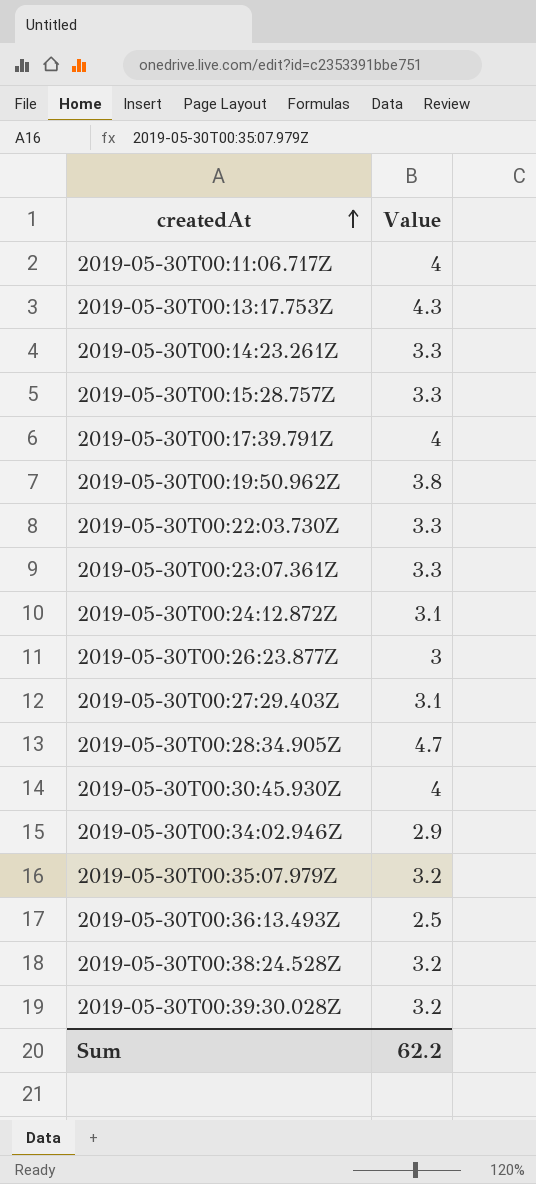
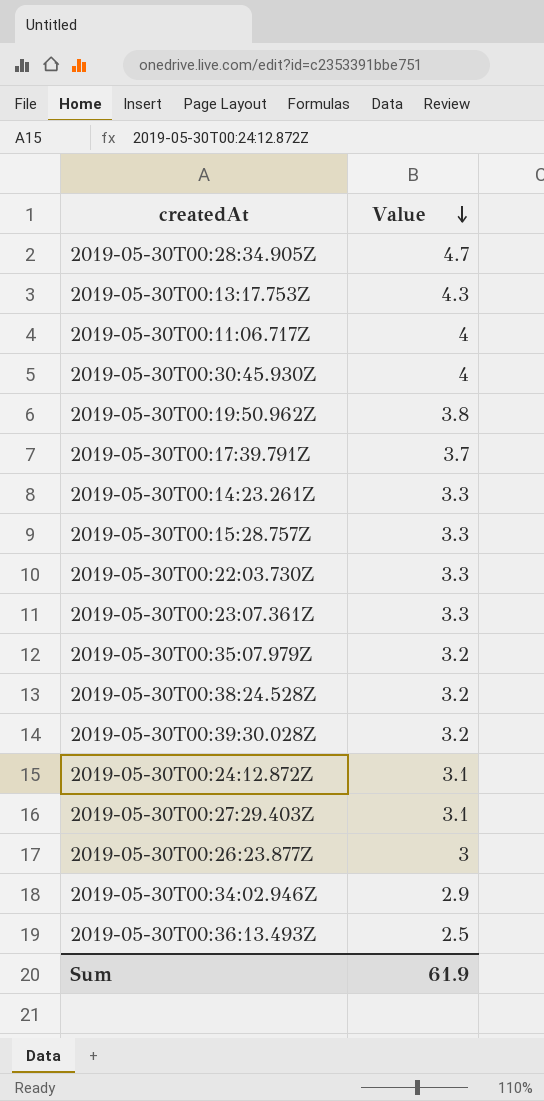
row order: createdAt ascending -> Value descending
2019-05-30T00:17:39.791Z | Value: 4 -> 3.7
Sum | Value: 62.2 -> 61.9

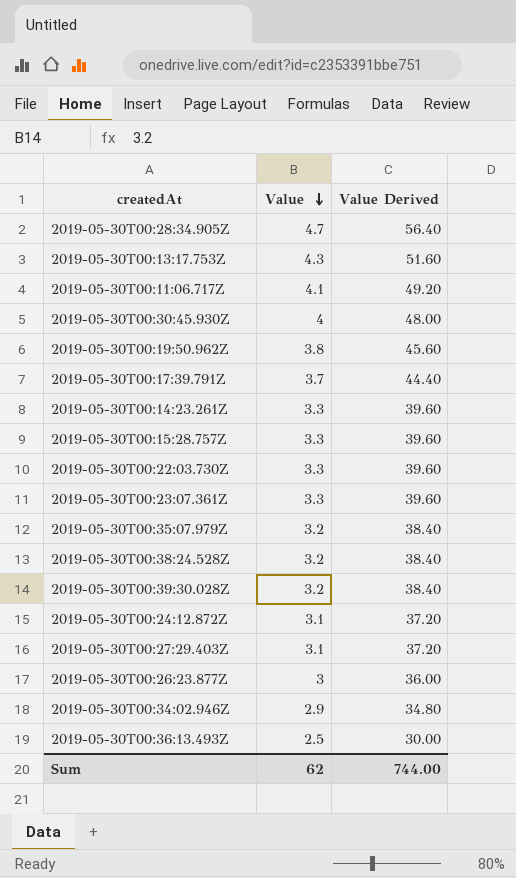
column Value Derived | formula: none -> [Value] * 12
2019-05-30T00:11:06.717Z | Value: 4 -> 4.1
Sum | Value: 61.9 -> 62

